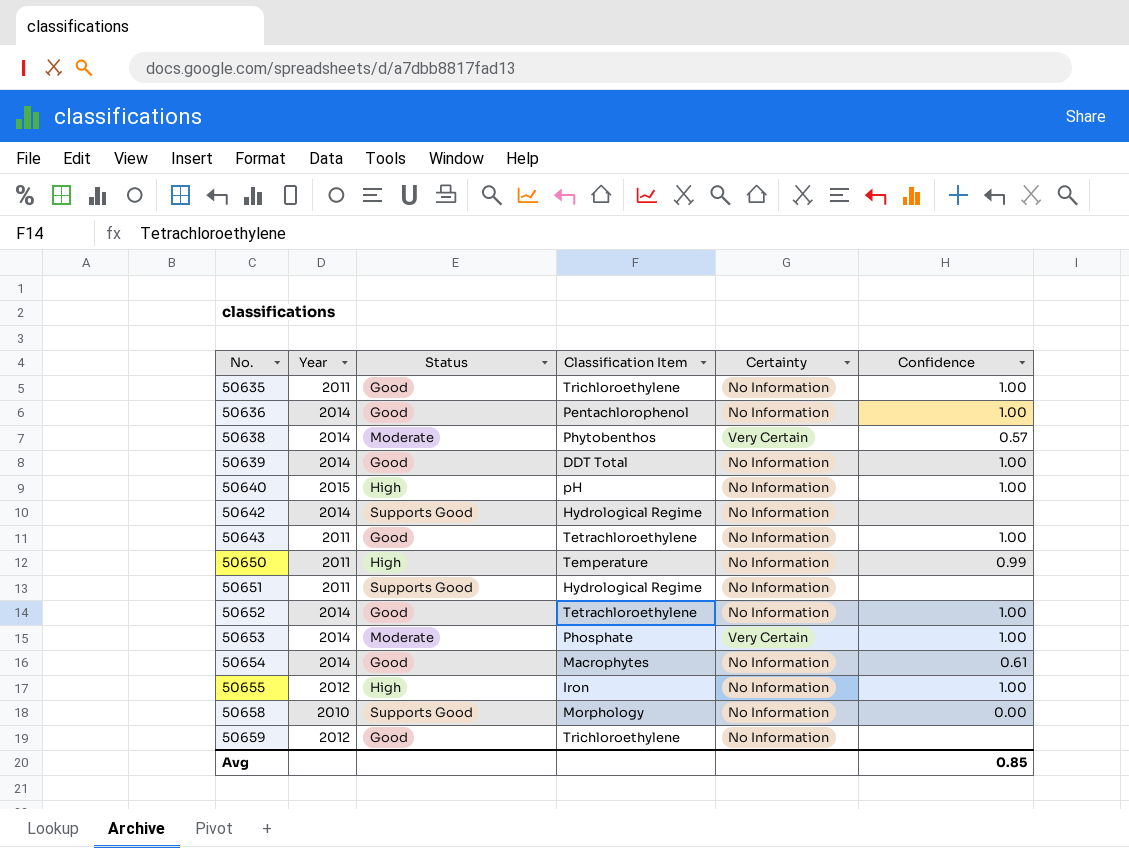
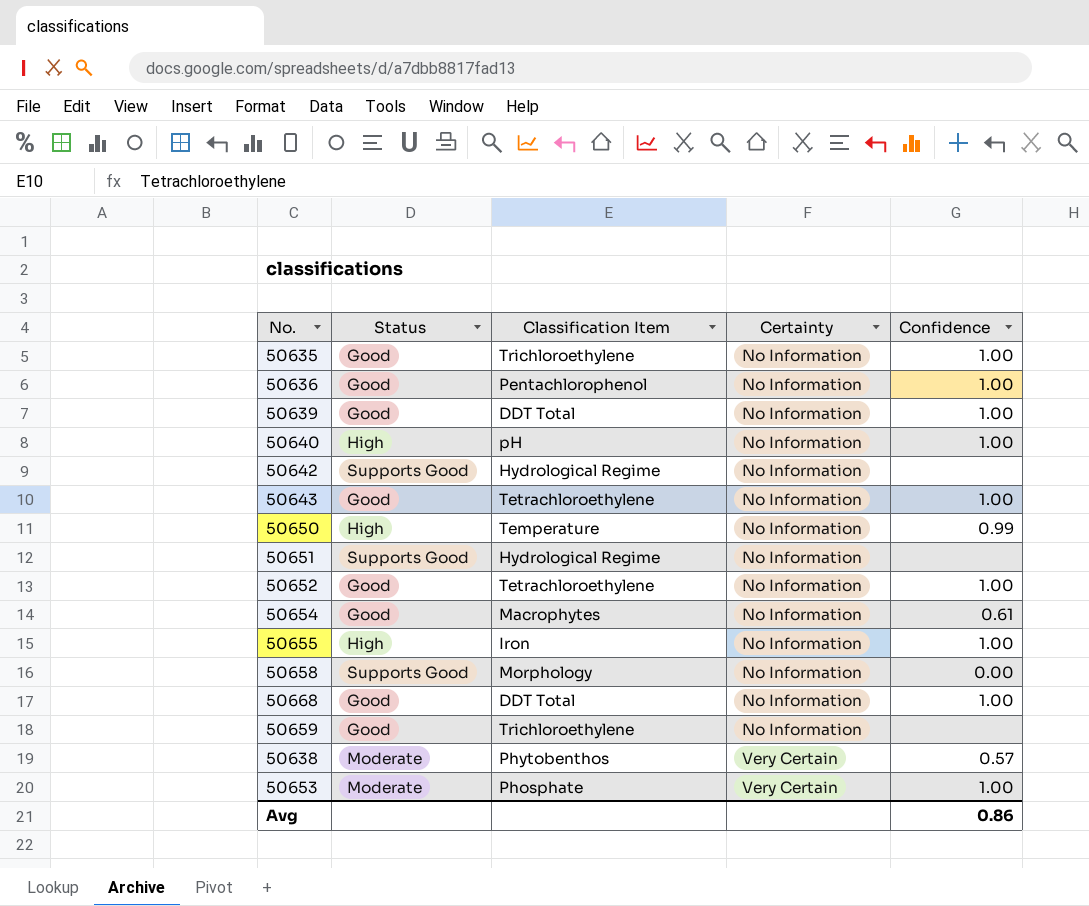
row order: No. ascending -> Certainty ascending
column Year | position: 2 -> none
row 50668: none -> Good | DDT Total | No Information | 1.00
Avg | Confidence: 0.85 -> 0.86

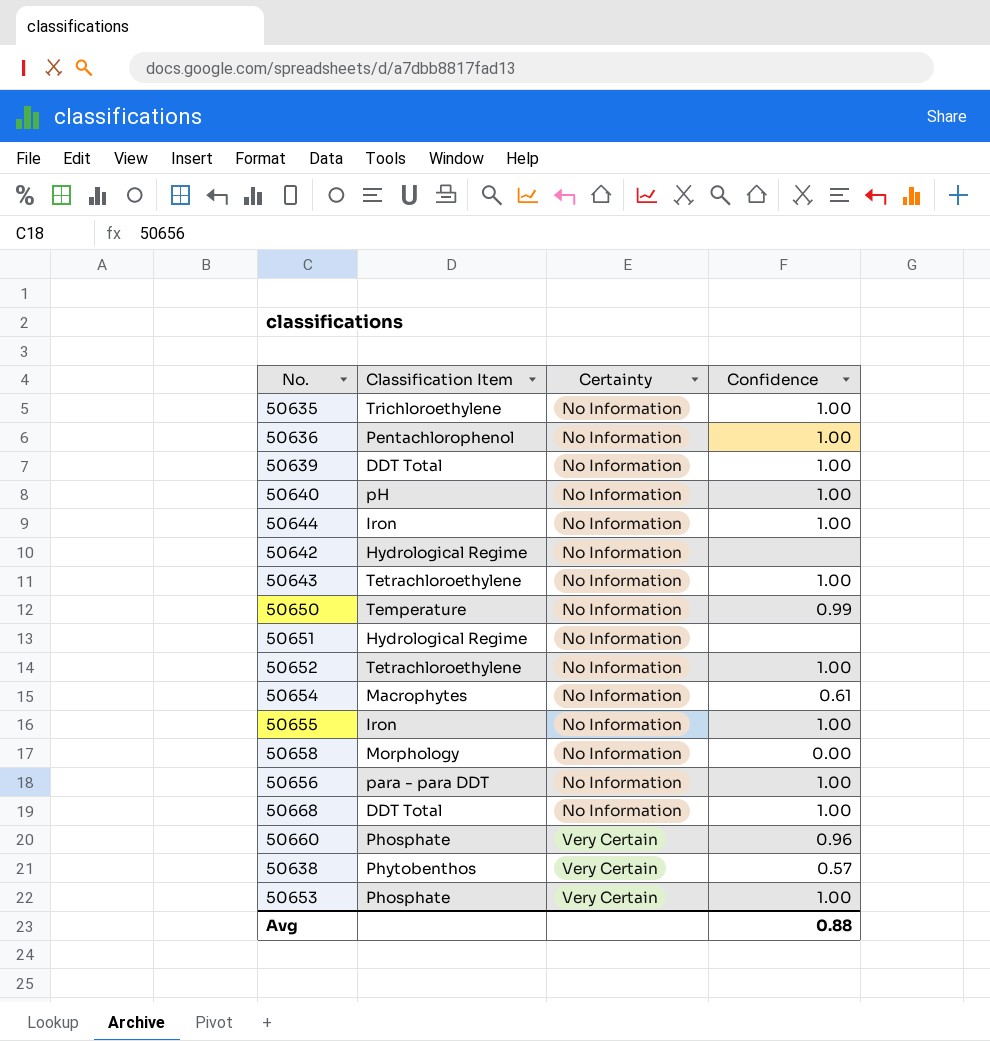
column Status | position: 2 -> none
row 50659: Good | Trichloroethylene | No Information | none -> none
row 50644: none -> Iron | No Information | 1.00
row 50656: none -> para - para DDT | No Information | 1.00
row 50660: none -> Phosphate | Very Certain | 0.96
Avg | Confidence: 0.86 -> 0.88

